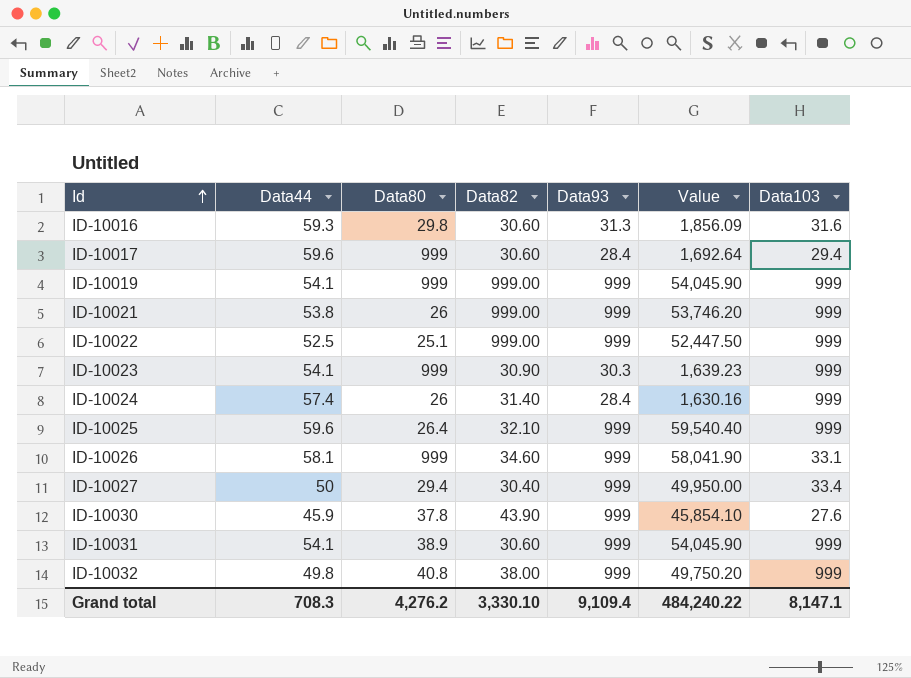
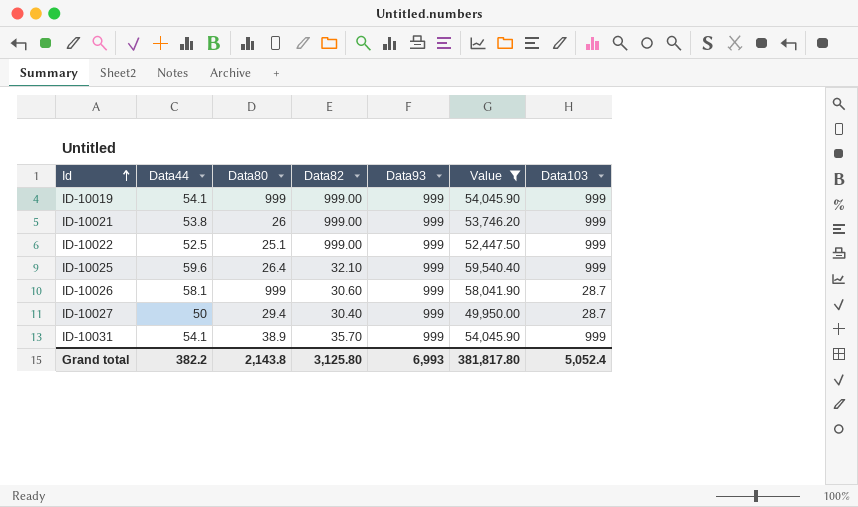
filter: none -> Value >= 49,950.00
ID-10026 | Data82: 34.60 -> 30.60
ID-10026 | Data103: 33.1 -> 28.7
ID-10027 | Data103: 33.4 -> 28.7
ID-10031 | Data82: 30.60 -> 35.70
Grand total | Data44: 708.3 -> 382.2
Grand total | Data80: 4,276.2 -> 2,143.8
Grand total | Data82: 3,330.10 -> 3,125.80
Grand total | Data93: 9,109.4 -> 6,993
Grand total | Value: 484,240.22 -> 381,817.80
Grand total | Data103: 8,147.1 -> 5,052.4

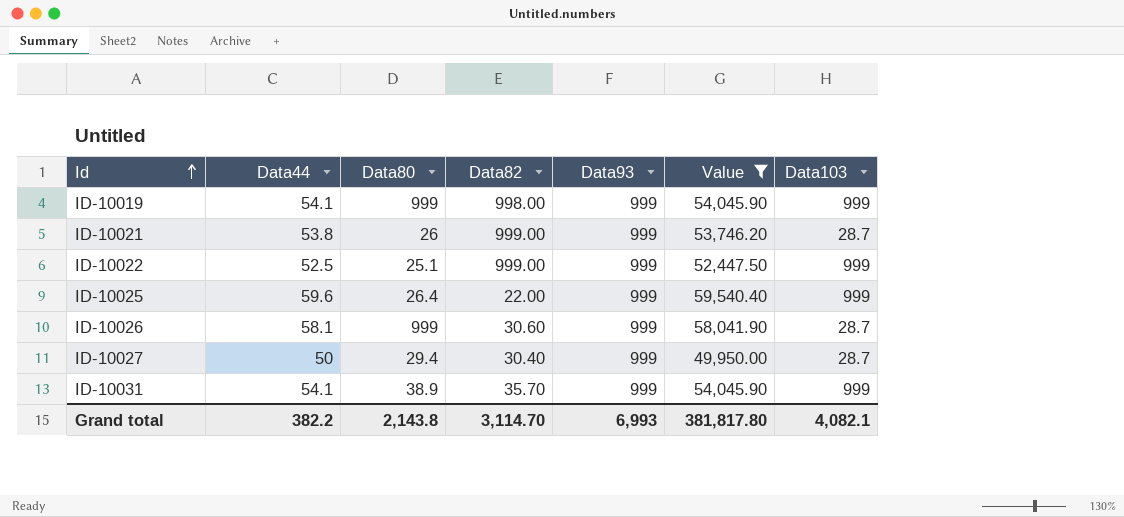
ID-10019 | Data82: 999.00 -> 998.00
ID-10021 | Data103: 999 -> 28.7
ID-10025 | Data82: 32.10 -> 22.00
Grand total | Data82: 3,125.80 -> 3,114.70
Grand total | Data103: 5,052.4 -> 4,082.1

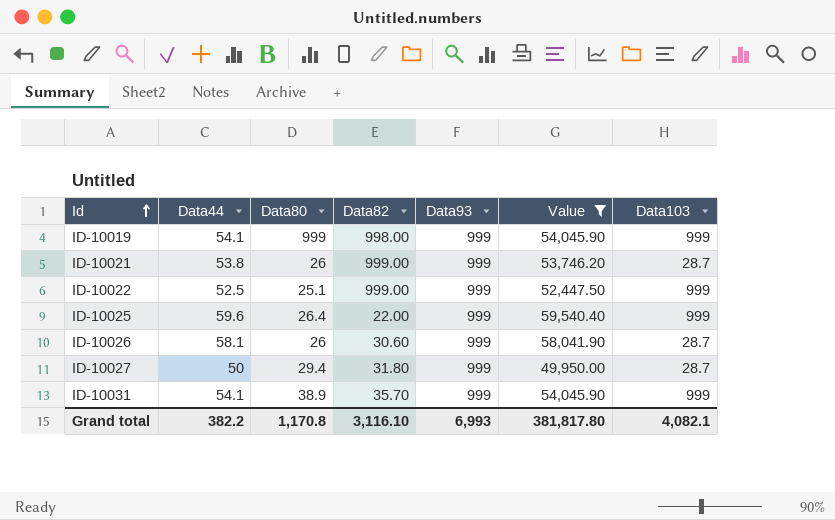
ID-10026 | Data80: 999 -> 26
ID-10027 | Data82: 30.40 -> 31.80
Grand total | Data80: 2,143.8 -> 1,170.8
Grand total | Data82: 3,114.70 -> 3,116.10

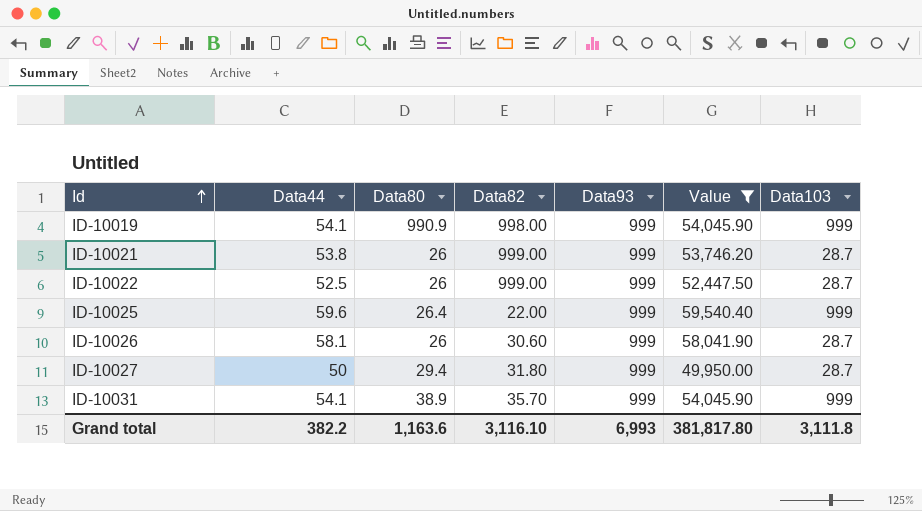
ID-10019 | Data80: 999 -> 990.9
ID-10022 | Data80: 25.1 -> 26
ID-10022 | Data103: 999 -> 28.7
Grand total | Data80: 1,170.8 -> 1,163.6
Grand total | Data103: 4,082.1 -> 3,111.8

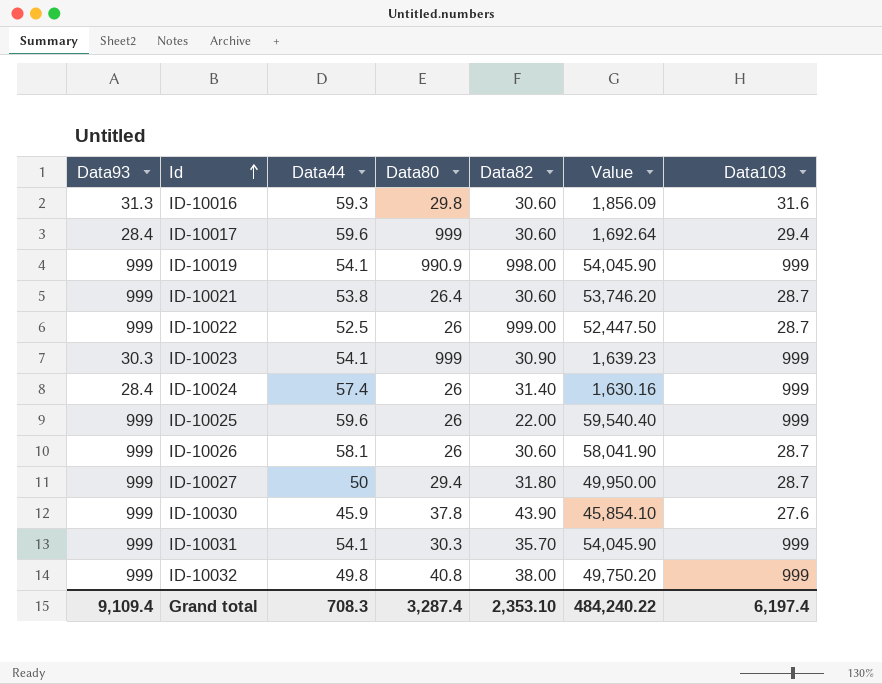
filter: Value >= 49,950.00 -> none
column Data93 | position: 5 -> 1
ID-10021 | Data80: 26 -> 26.4
ID-10021 | Data82: 999.00 -> 30.60
ID-10025 | Data80: 26.4 -> 26
ID-10031 | Data80: 38.9 -> 30.3
Grand total | Data93: 6,993 -> 9,109.4
Grand total | Data44: 382.2 -> 708.3
Grand total | Data80: 1,163.6 -> 3,287.4
Grand total | Data82: 3,116.10 -> 2,353.10
Grand total | Value: 381,817.80 -> 484,240.22
Grand total | Data103: 3,111.8 -> 6,197.4

